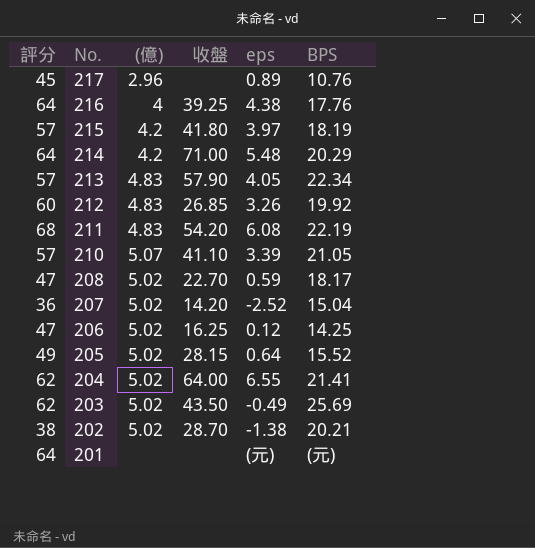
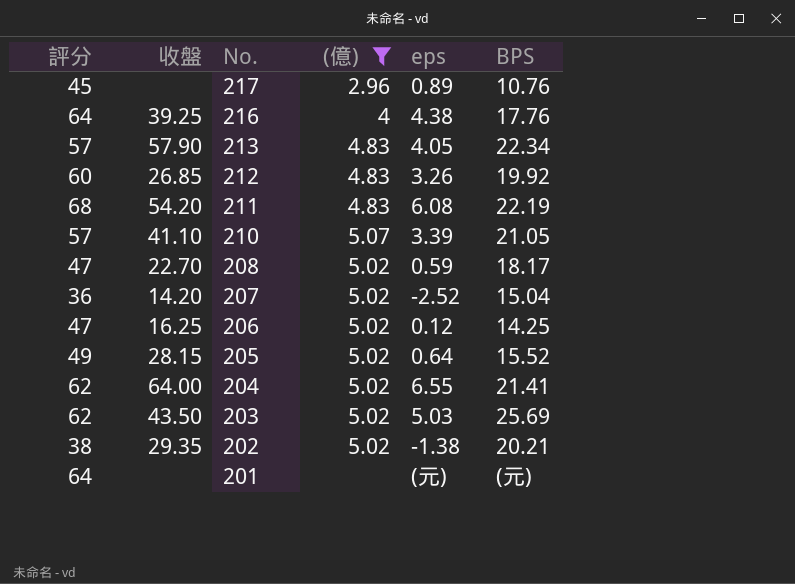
filter: none -> (億) != 4.2
column 收盤 | position: 4 -> 2
203 | eps: -0.49 -> 5.03
202 | 收盤: 28.70 -> 29.35

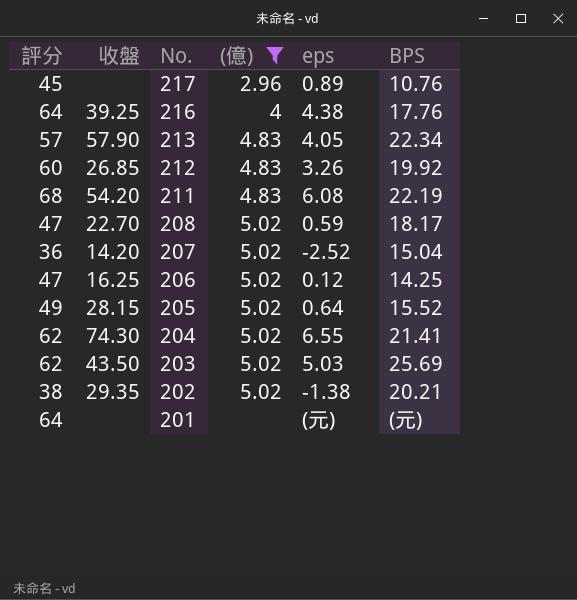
row 210: 57 | 41.10 | 5.07 | 3.39 | 21.05 -> none
204 | 收盤: 64.00 -> 74.30

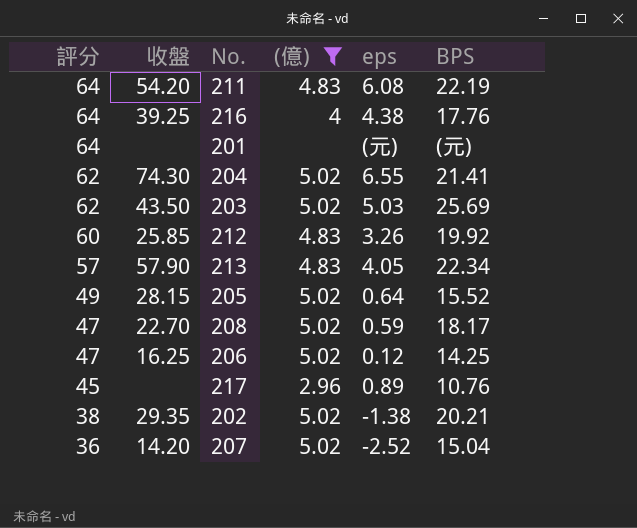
row order: No. descending -> 評分 descending
211 | 評分: 68 -> 64
212 | 收盤: 26.85 -> 25.85

